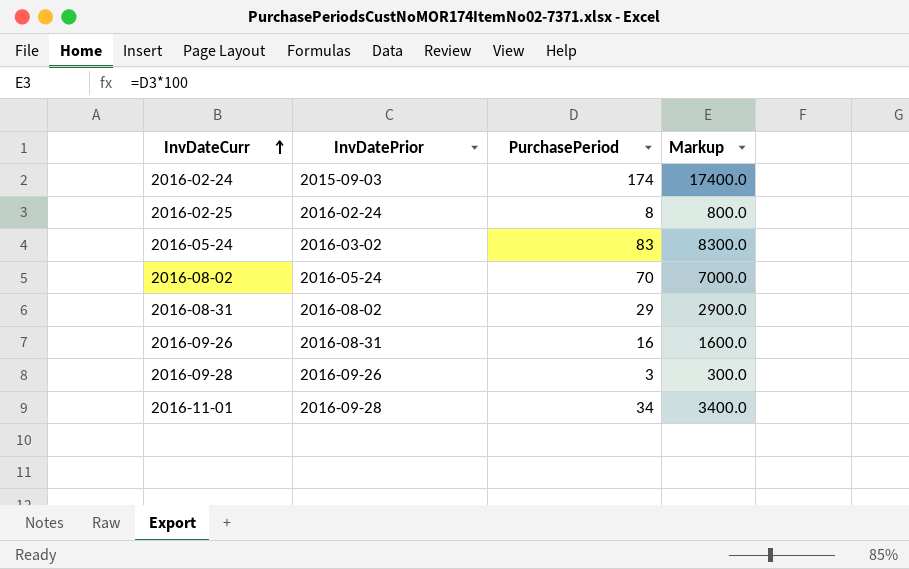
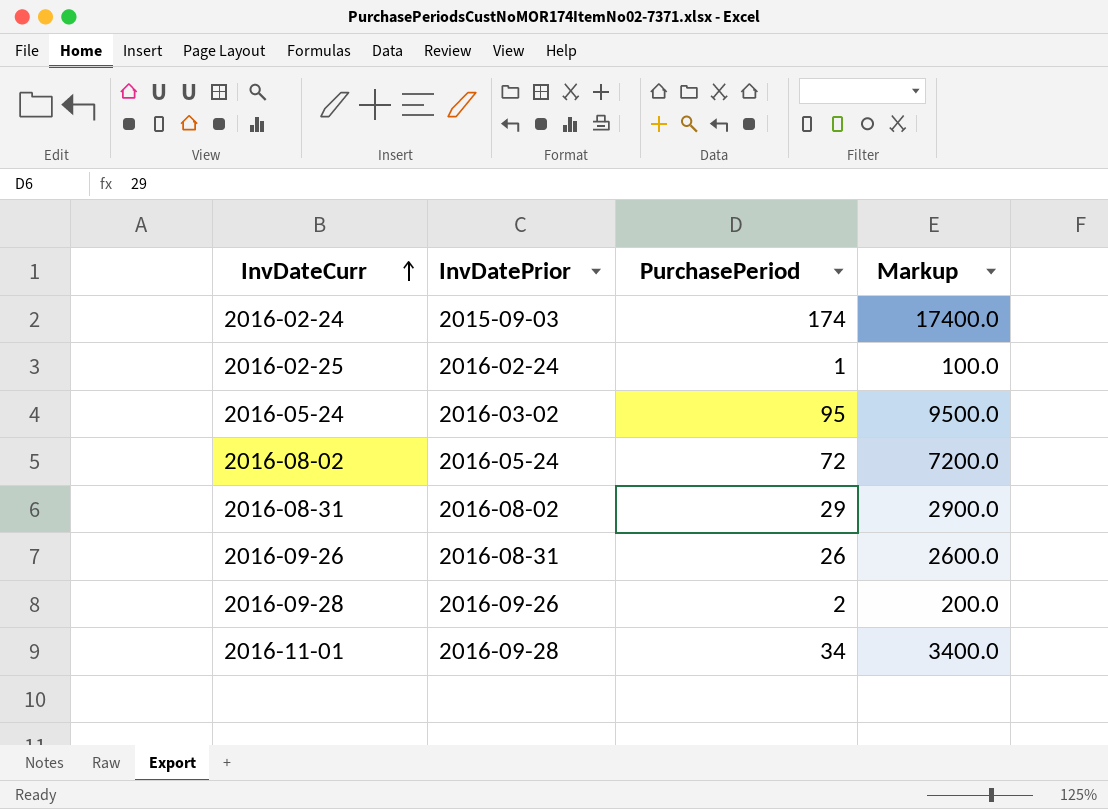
2016-02-25 | PurchasePeriod: 8 -> 1
2016-02-25 | Markup: 800.0 -> 100.0
2016-05-24 | PurchasePeriod: 83 -> 95
2016-05-24 | Markup: 8300.0 -> 9500.0
2016-08-02 | PurchasePeriod: 70 -> 72
2016-08-02 | Markup: 7000.0 -> 7200.0
2016-09-26 | PurchasePeriod: 16 -> 26
2016-09-26 | Markup: 1600.0 -> 2600.0
2016-09-28 | PurchasePeriod: 3 -> 2
2016-09-28 | Markup: 300.0 -> 200.0

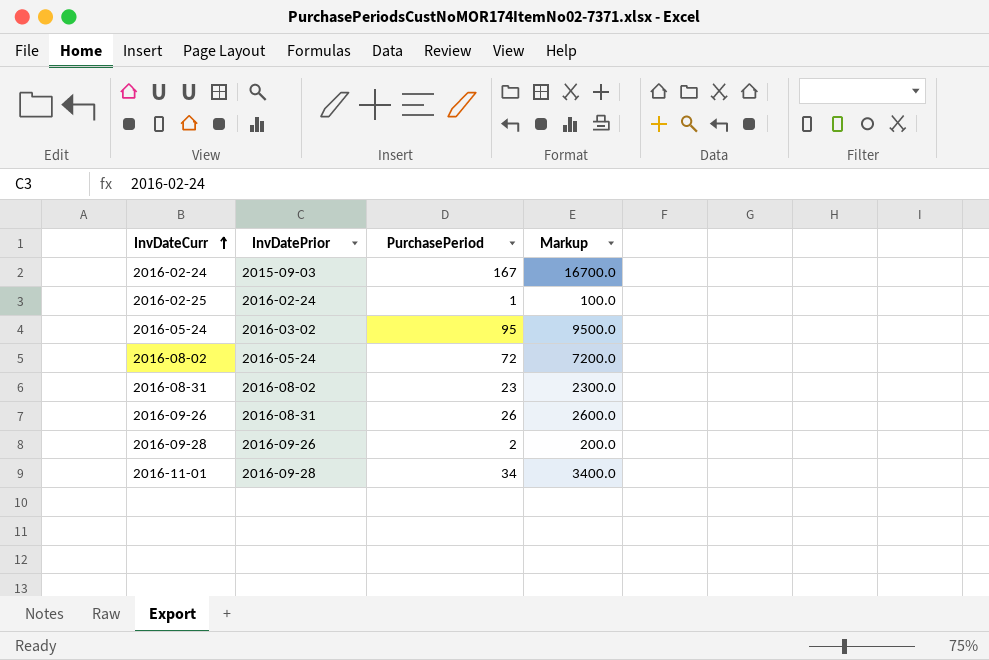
2016-02-24 | PurchasePeriod: 174 -> 167
2016-02-24 | Markup: 17400.0 -> 16700.0
2016-08-31 | PurchasePeriod: 29 -> 23
2016-08-31 | Markup: 2900.0 -> 2300.0

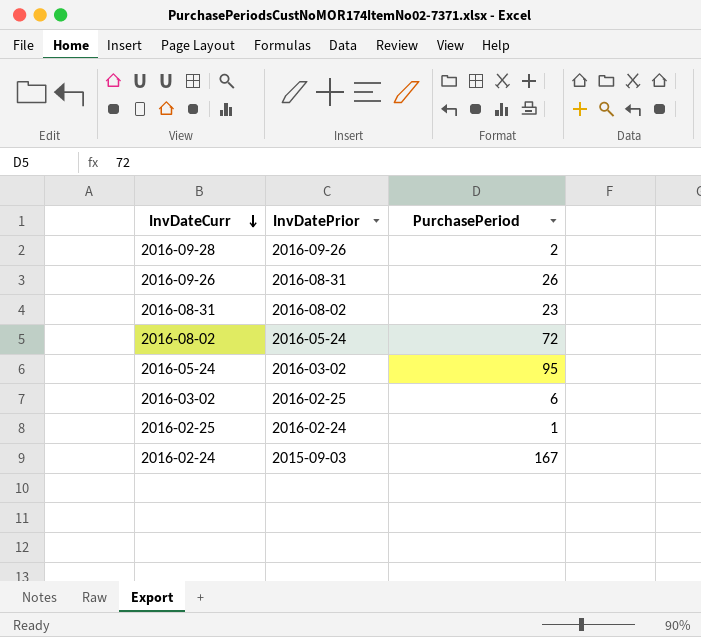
row order: InvDateCurr ascending -> InvDateCurr descending
column Markup | formula: [PurchasePeriod] * 100 -> none
row 2016-11-01: 2016-09-28 | 34 | 3400.0 -> none
row 2016-03-02: none -> 2016-02-25 | 6

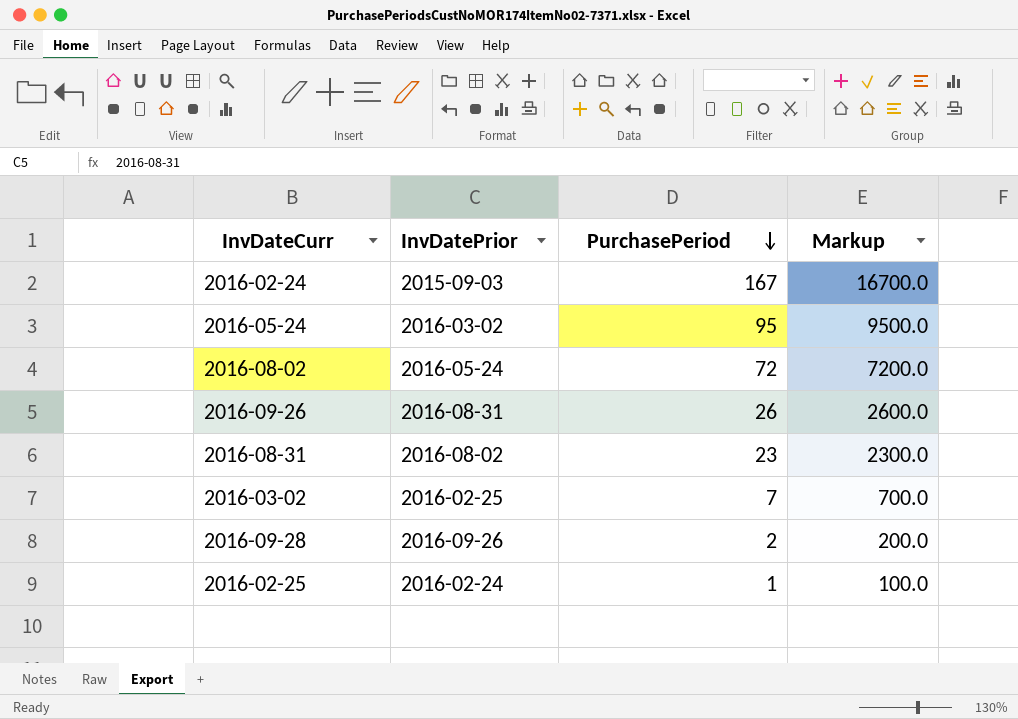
row order: InvDateCurr descending -> PurchasePeriod descending
column Markup | formula: none -> [PurchasePeriod] * 100
2016-03-02 | PurchasePeriod: 6 -> 7

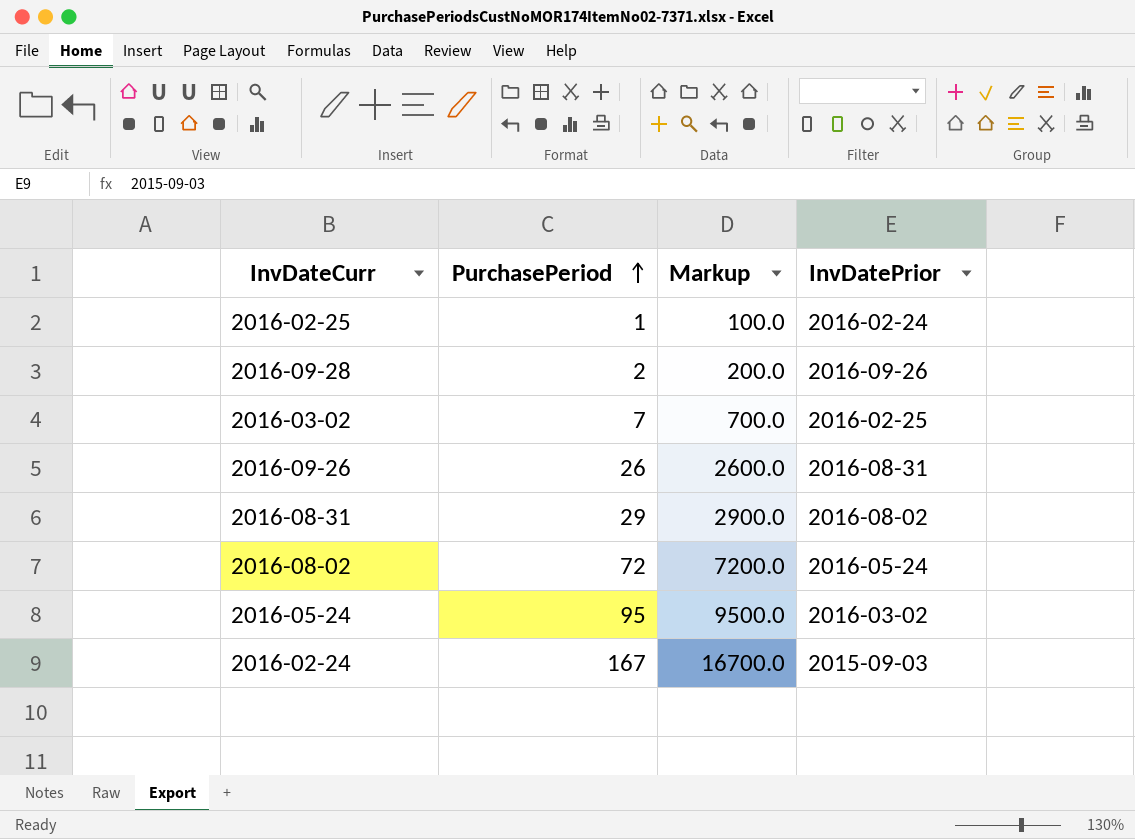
row order: PurchasePeriod descending -> PurchasePeriod ascending
column InvDatePrior | position: 2 -> 4
2016-08-31 | PurchasePeriod: 23 -> 29
2016-08-31 | Markup: 2300.0 -> 2900.0

